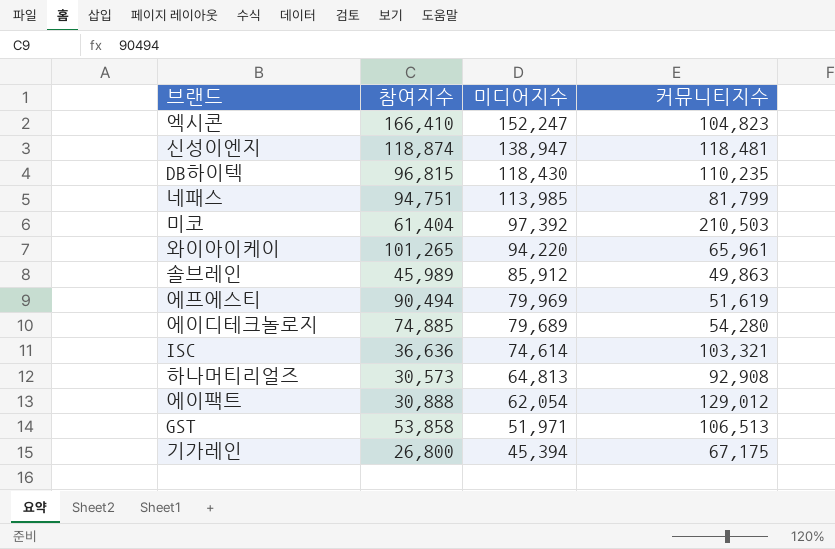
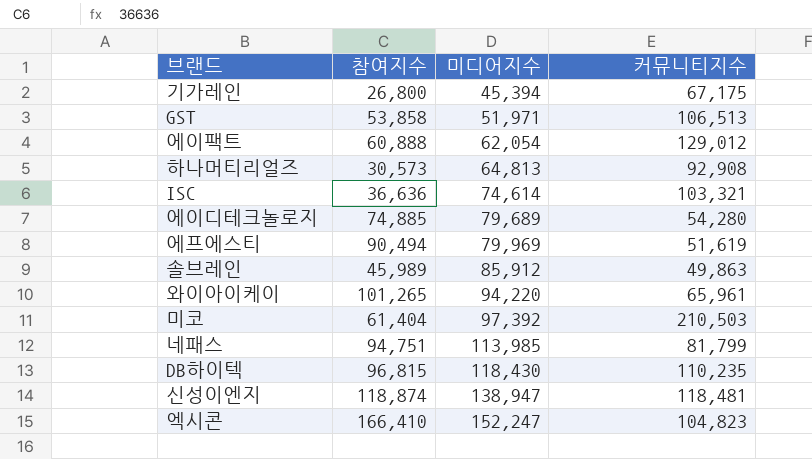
row order: 미디어지수 descending -> 미디어지수 ascending
에이팩트 | 참여지수: 30,888 -> 60,888

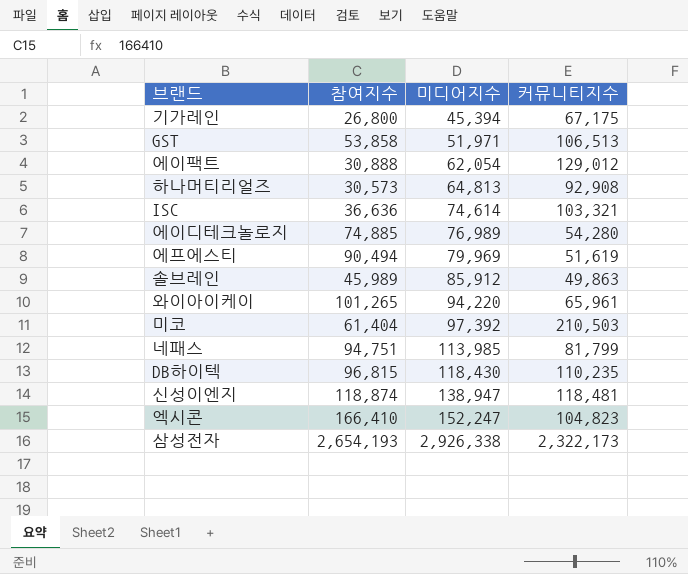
에이팩트 | 참여지수: 60,888 -> 30,888
에이디테크놀로지 | 미디어지수: 79,689 -> 76,989
row 삼성전자: none -> 2,654,193 | 2,926,338 | 2,322,173

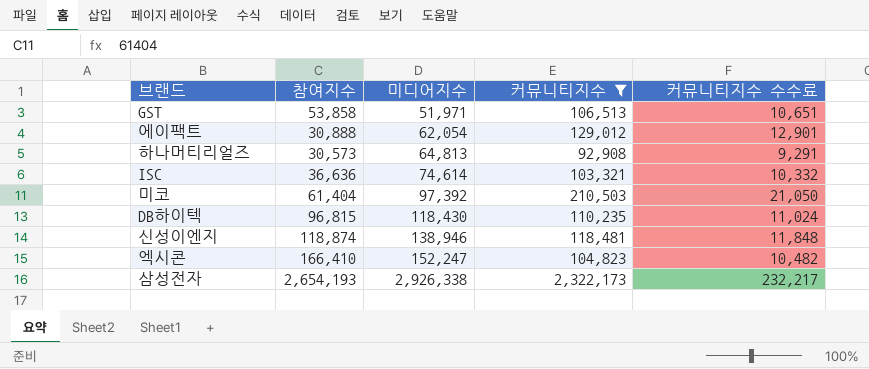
filter: none -> 커뮤니티지수 >= 92,908
column 커뮤니티지수 수수료 | formula: none -> [커뮤니티지수] * 0.1
신성이엔지 | 미디어지수: 138,947 -> 138,946

